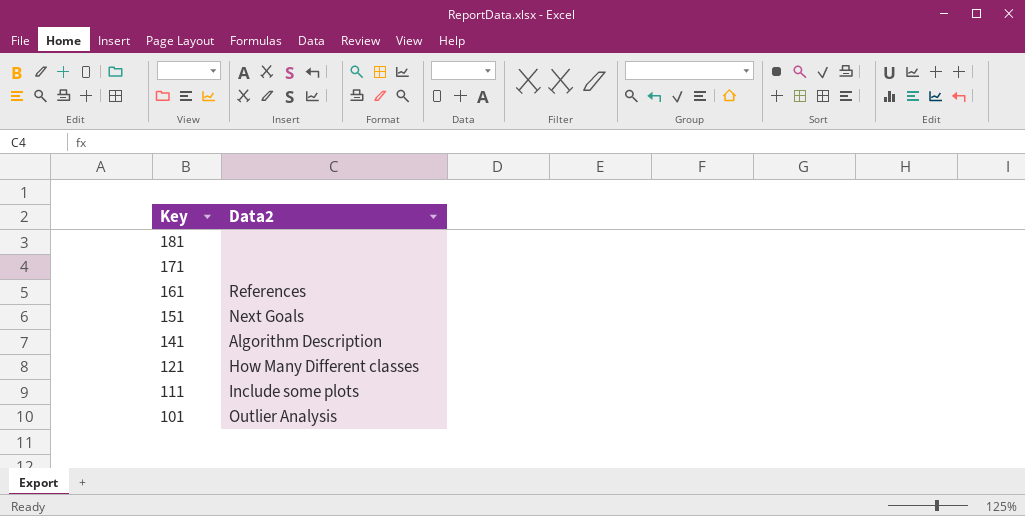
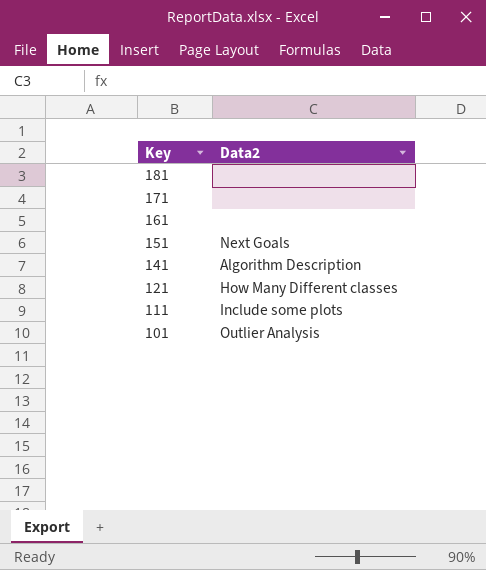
161 | Data2: References -> none

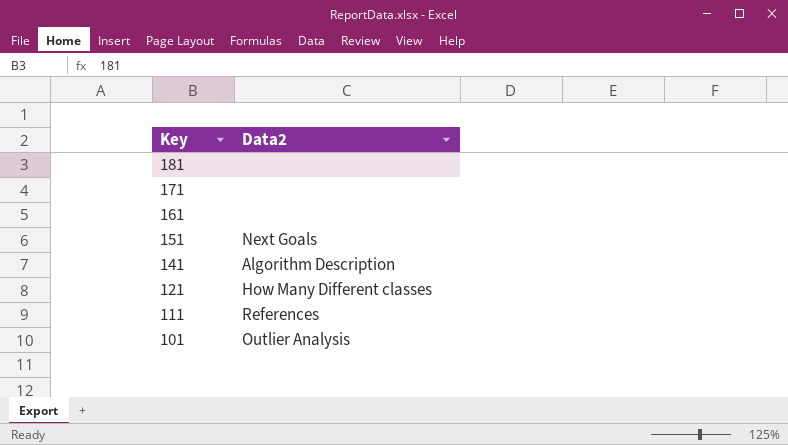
111 | Data2: Include some plots -> References

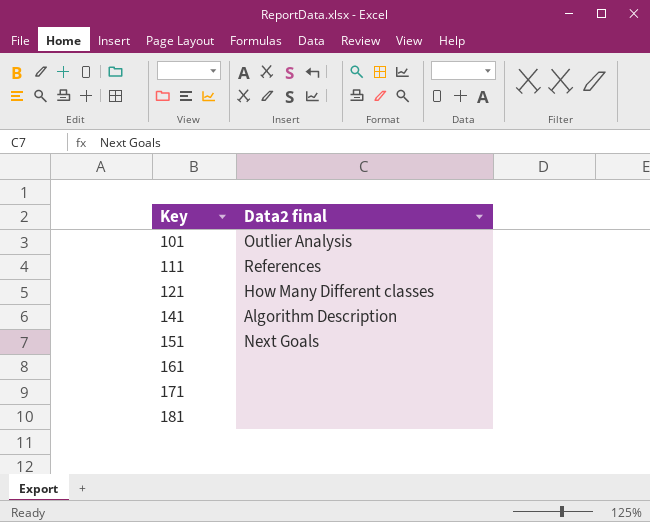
row order: Key descending -> Key ascending
column name: Data2 -> Data2 final

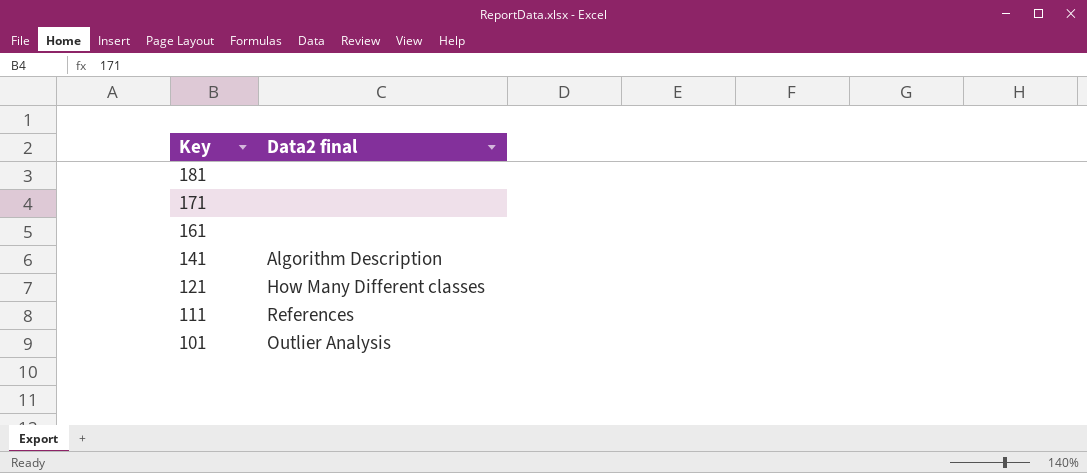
row order: Key ascending -> Key descending
row 151: Next Goals -> none

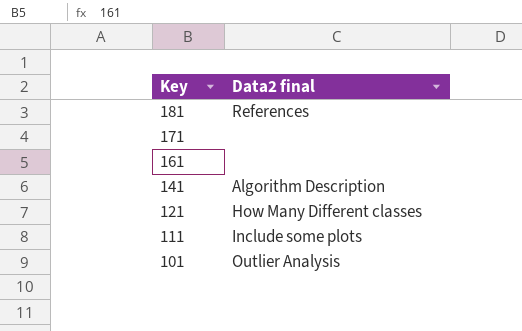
181 | Data2 final: none -> References
111 | Data2 final: References -> Include some plots

